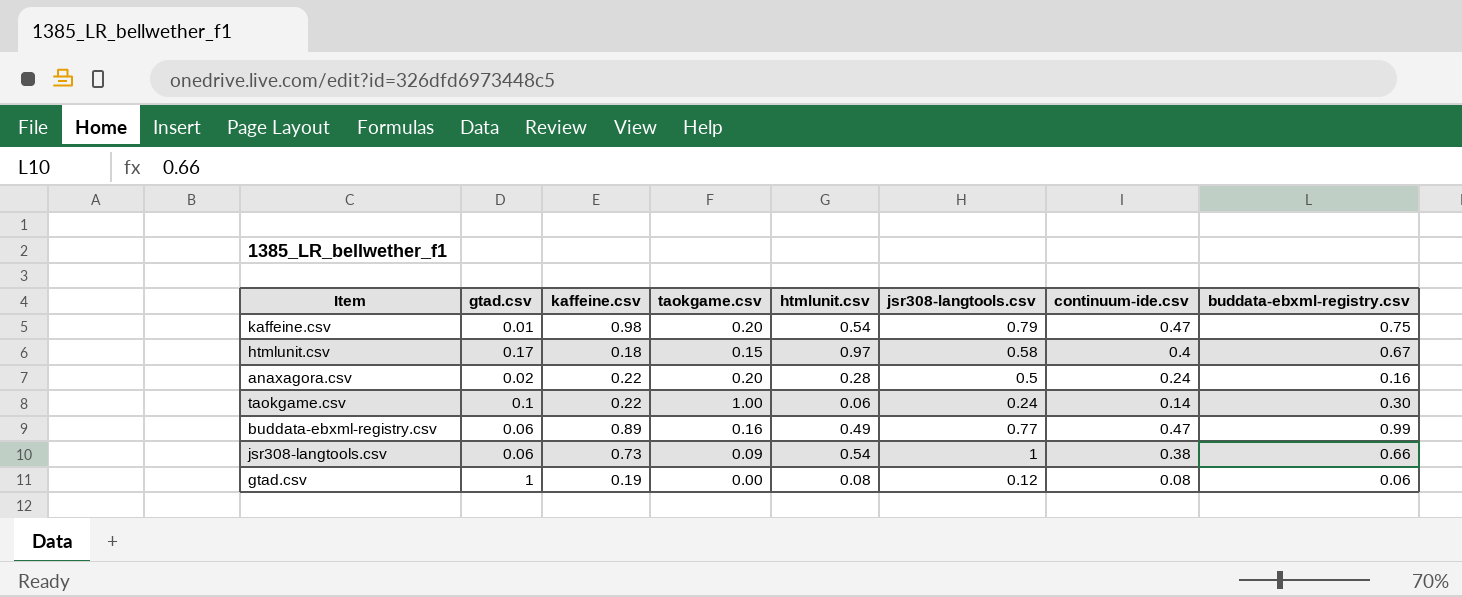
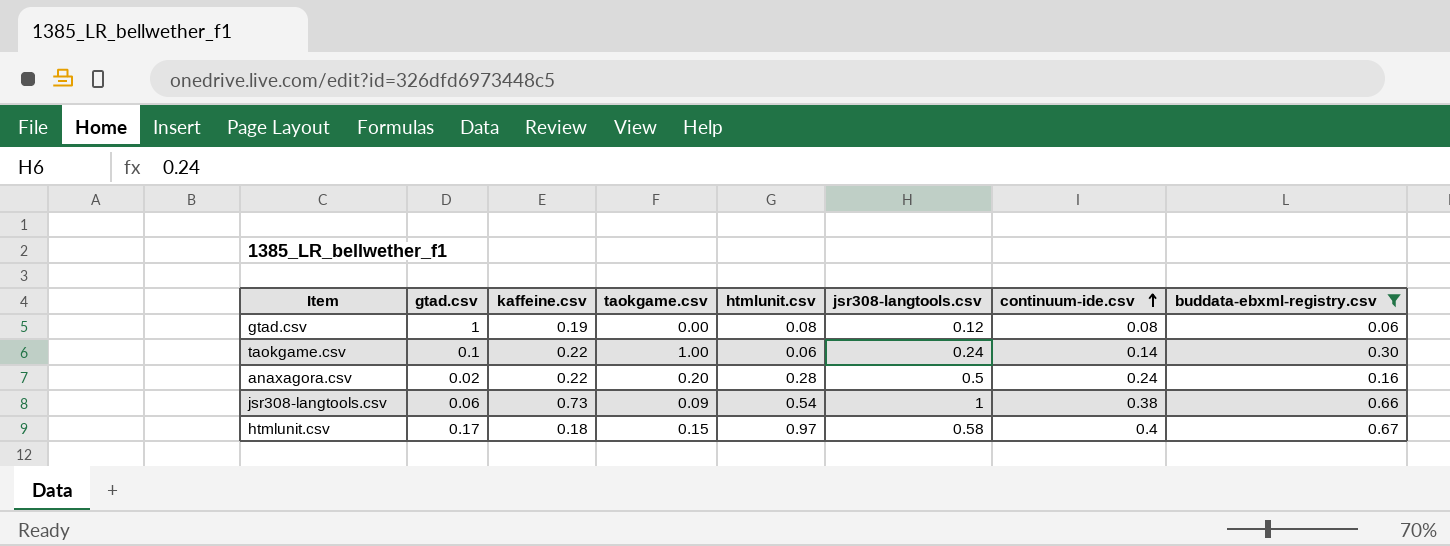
filter: none -> buddata-ebxml-registry.csv <= 0.67
row order: none -> continuum-ide.csv ascending

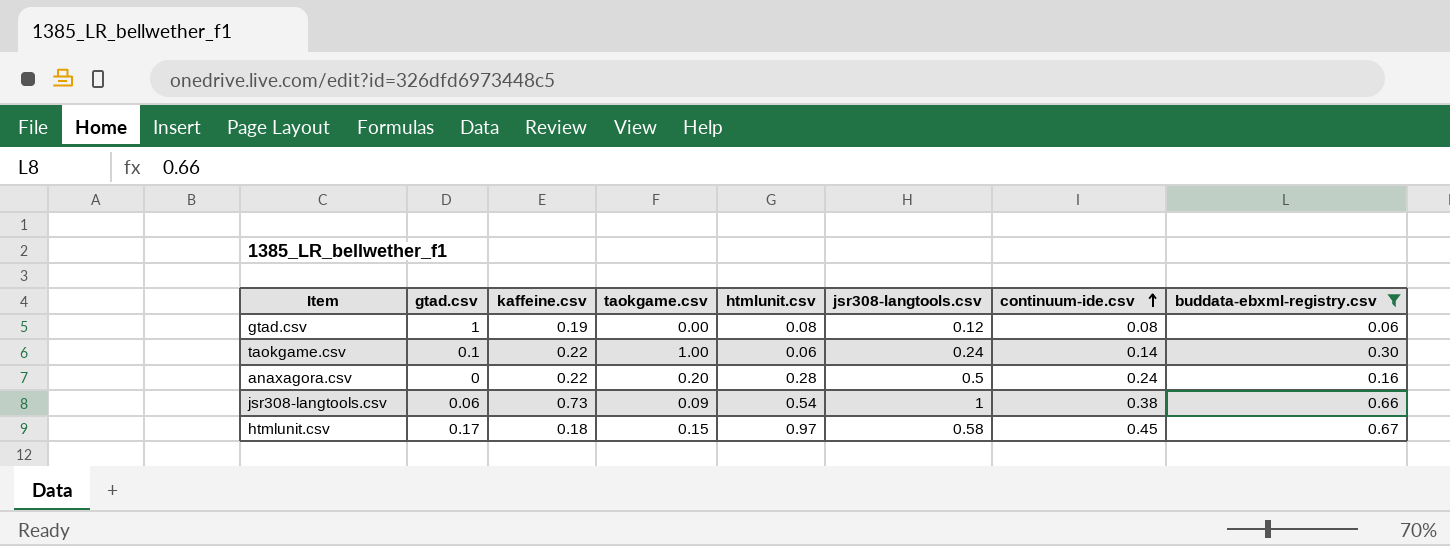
anaxagora.csv | gtad.csv: 0.02 -> 0
htmlunit.csv | continuum-ide.csv: 0.4 -> 0.45

